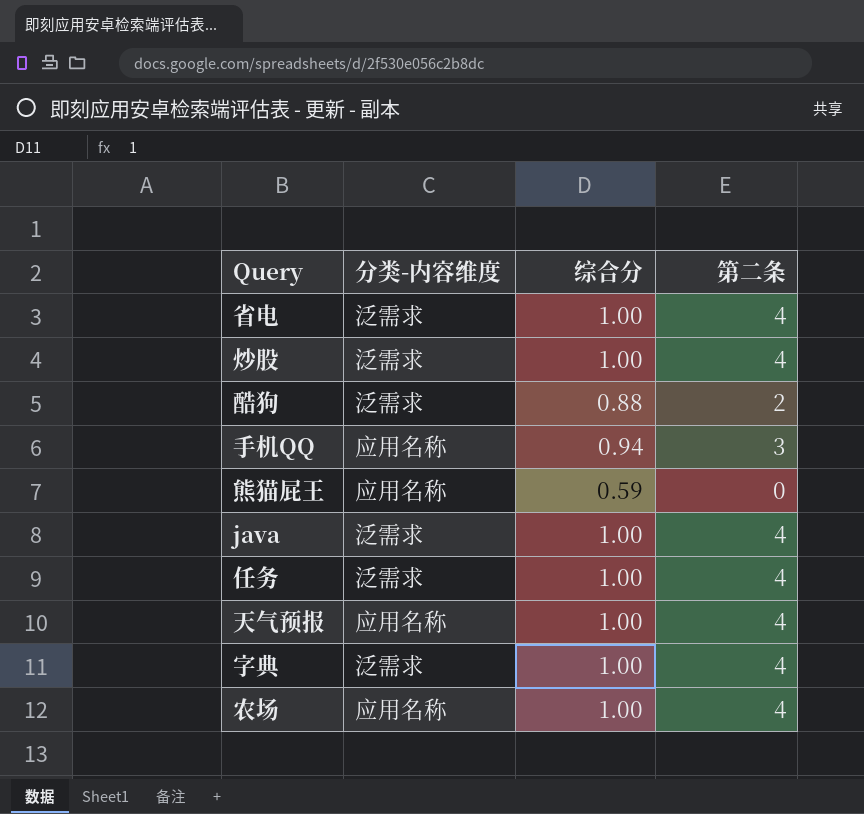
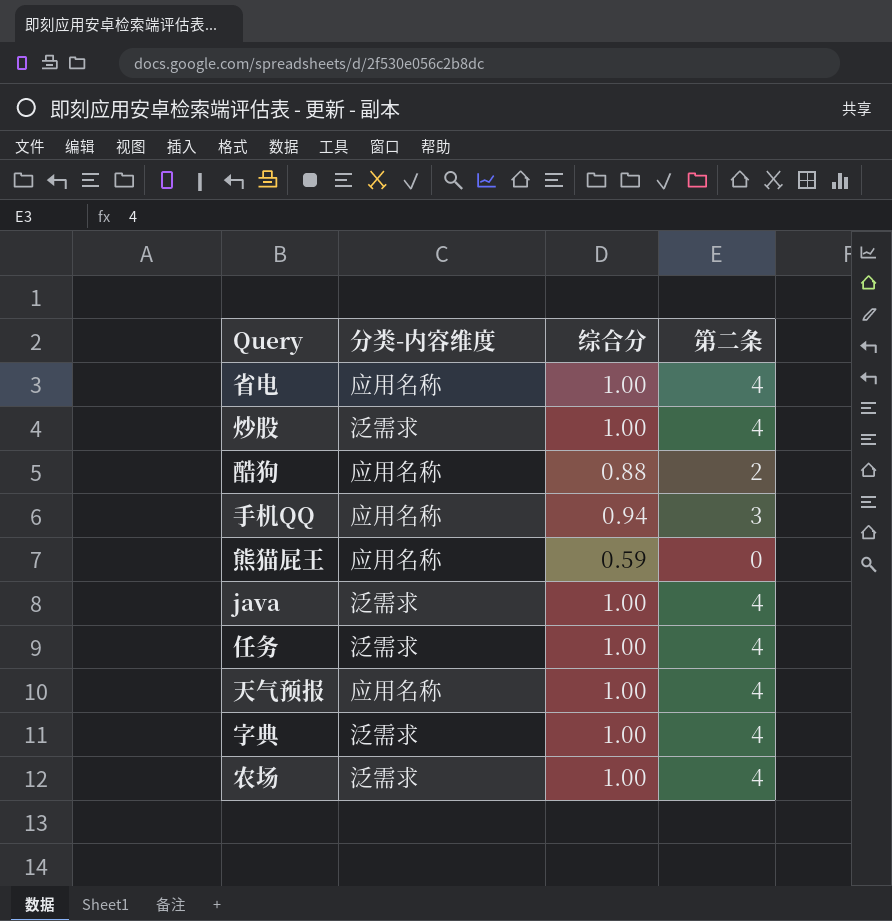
省电 | 分类-内容维度: 泛需求 -> 应用名称
酷狗 | 分类-内容维度: 泛需求 -> 应用名称
农场 | 分类-内容维度: 应用名称 -> 泛需求

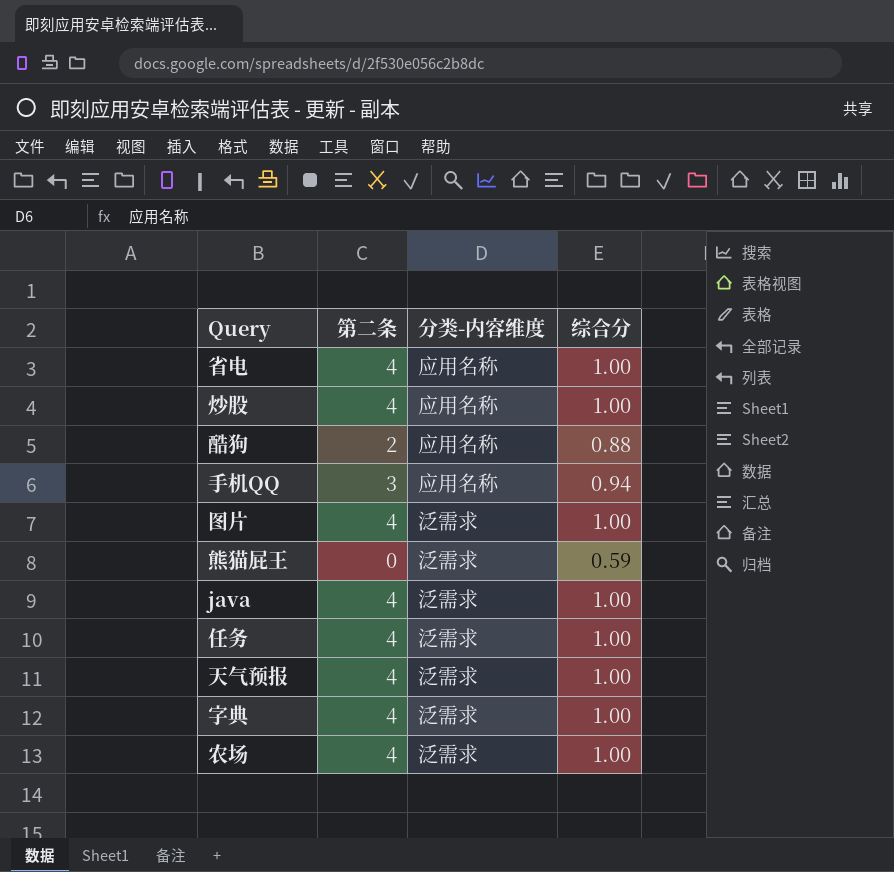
column 第二条 | position: 4 -> 2
炒股 | 分类-内容维度: 泛需求 -> 应用名称
row 图片: none -> 4 | 泛需求 | 1.00
熊猫屁王 | 分类-内容维度: 应用名称 -> 泛需求
天气预报 | 分类-内容维度: 应用名称 -> 泛需求

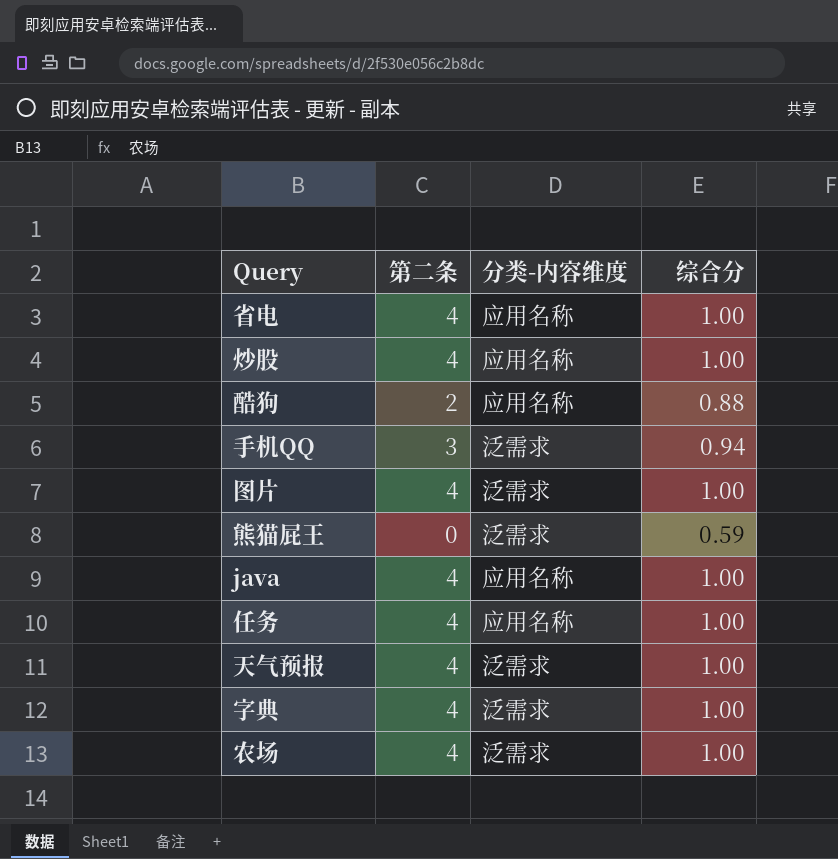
手机QQ | 分类-内容维度: 应用名称 -> 泛需求
java | 分类-内容维度: 泛需求 -> 应用名称
任务 | 分类-内容维度: 泛需求 -> 应用名称

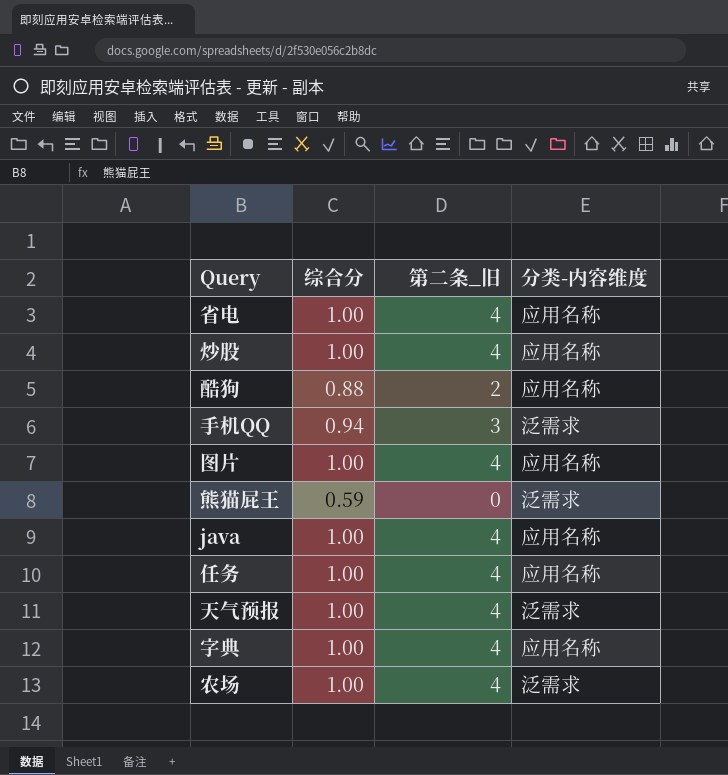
column 综合分 | position: 4 -> 2
column name: 第二条 -> 第二条_旧
图片 | 分类-内容维度: 泛需求 -> 应用名称
字典 | 分类-内容维度: 泛需求 -> 应用名称

